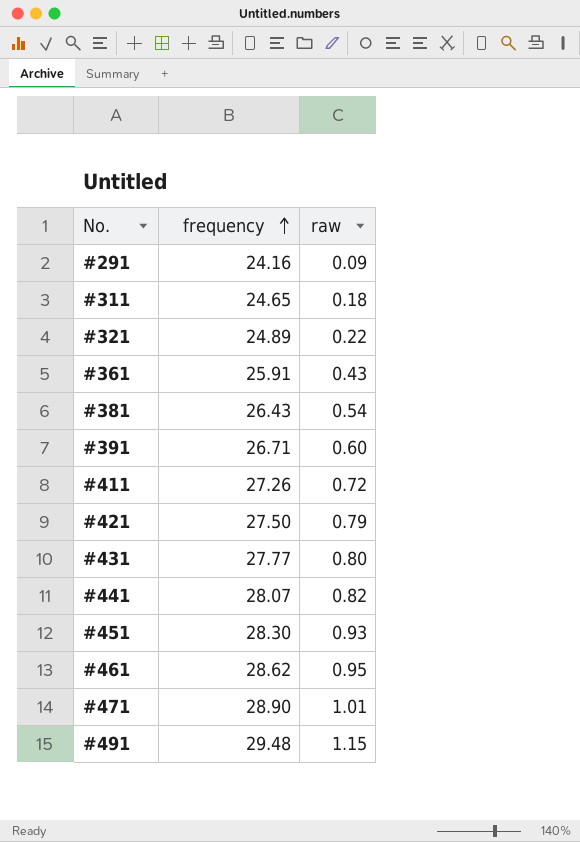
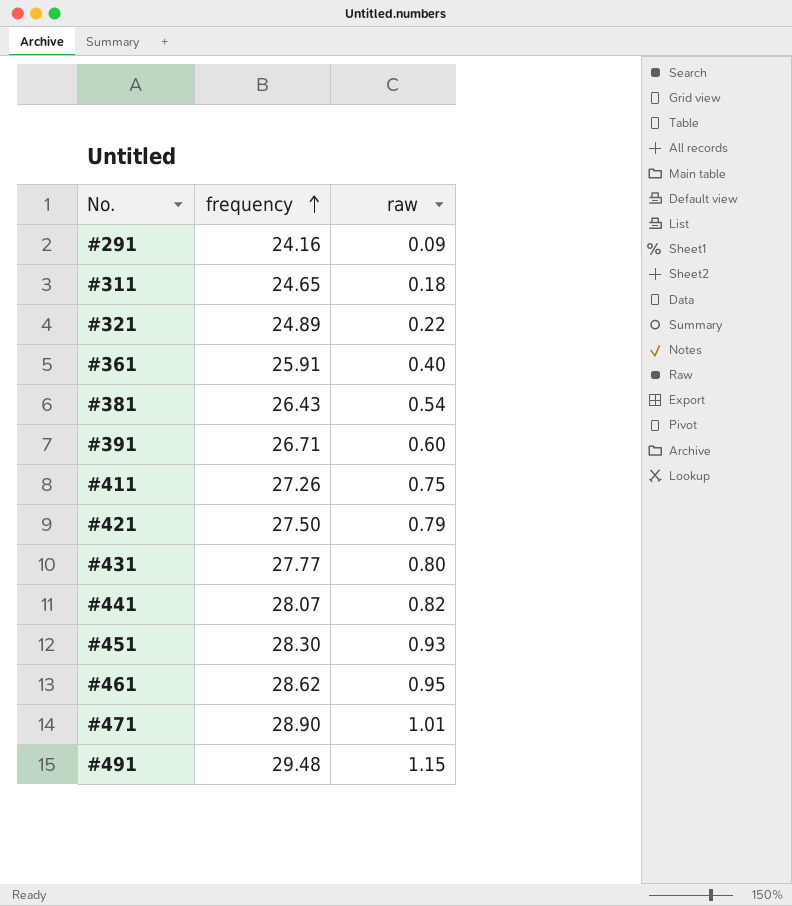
#361 | raw: 0.43 -> 0.40
#411 | raw: 0.72 -> 0.75

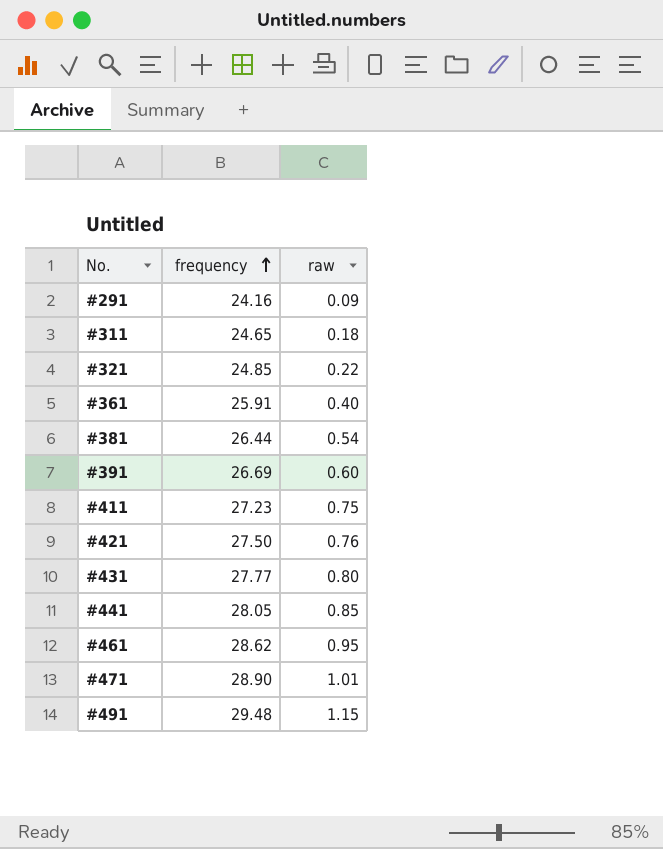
row #451: 28.30 | 0.93 -> none
#321 | frequency: 24.89 -> 24.85
#381 | frequency: 26.43 -> 26.44
#391 | frequency: 26.71 -> 26.69
#411 | frequency: 27.26 -> 27.23
#421 | raw: 0.79 -> 0.76
#441 | frequency: 28.07 -> 28.05
#441 | raw: 0.82 -> 0.85

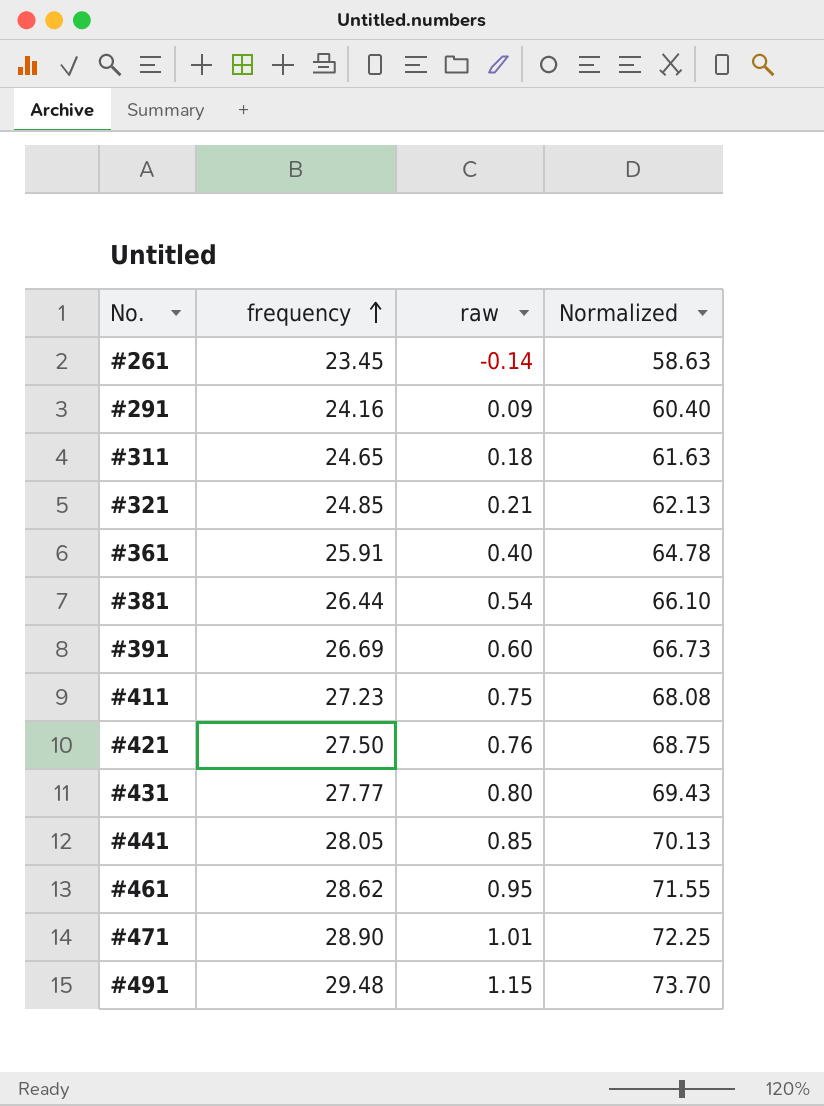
column Normalized | formula: none -> [frequency] * 2.5
row #261: none -> 23.45 | -0.14 | 58.63
#321 | raw: 0.22 -> 0.21

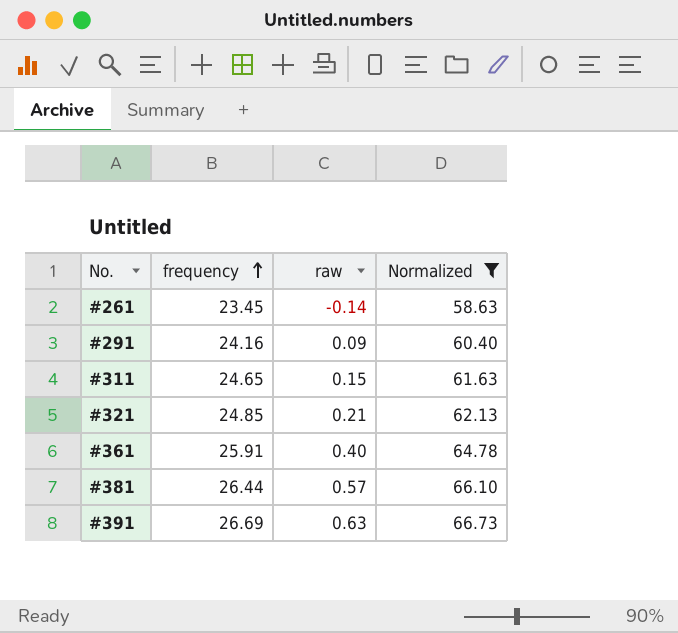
filter: none -> Normalized <= 66.73
#311 | raw: 0.18 -> 0.15
#381 | raw: 0.54 -> 0.57
#391 | raw: 0.60 -> 0.63

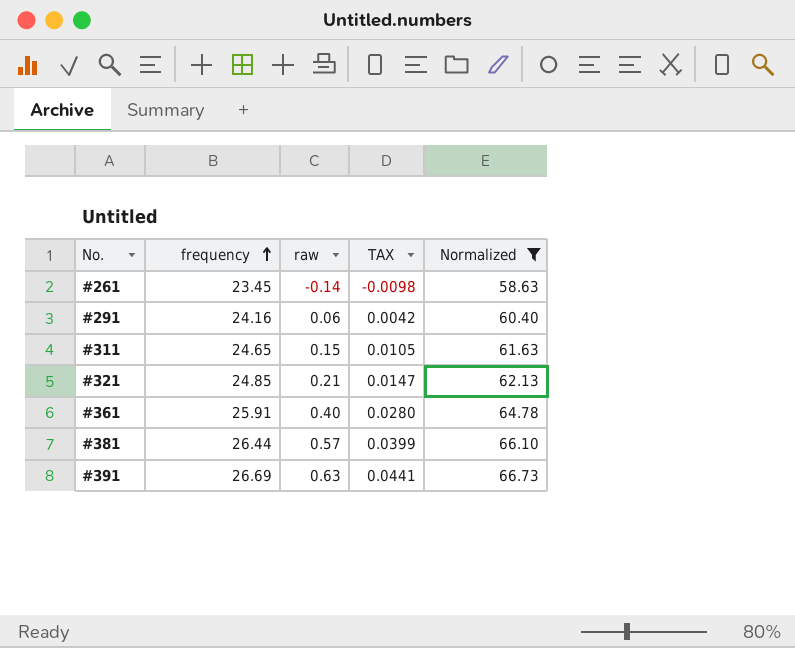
column TAX | formula: none -> [raw] * 0.07
#291 | raw: 0.09 -> 0.06

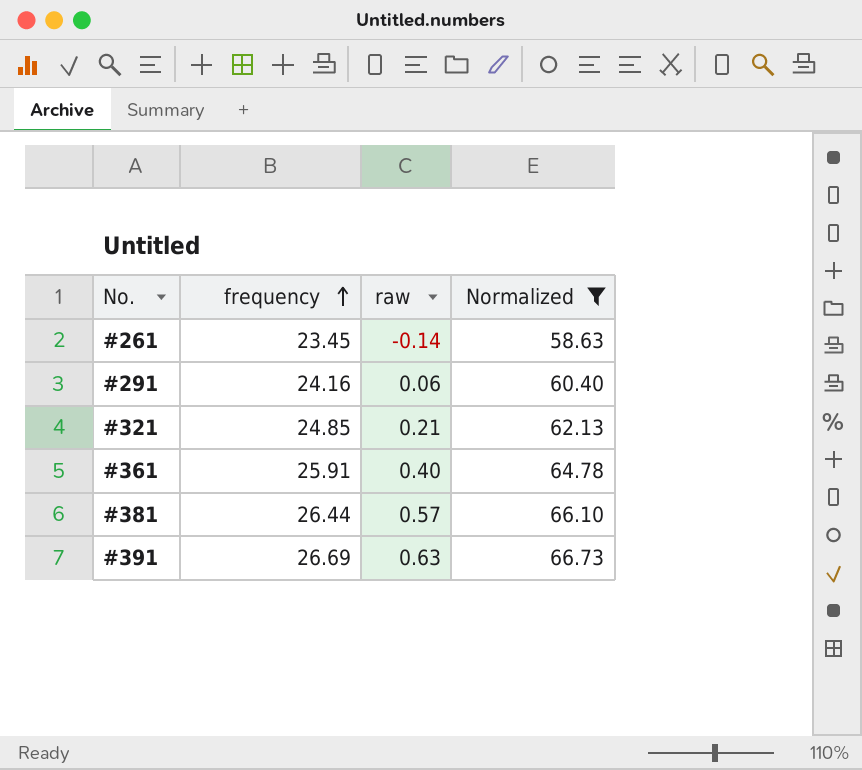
column TAX | formula: [raw] * 0.07 -> none
row #311: 24.65 | 0.15 | 0.0105 | 61.63 -> none

